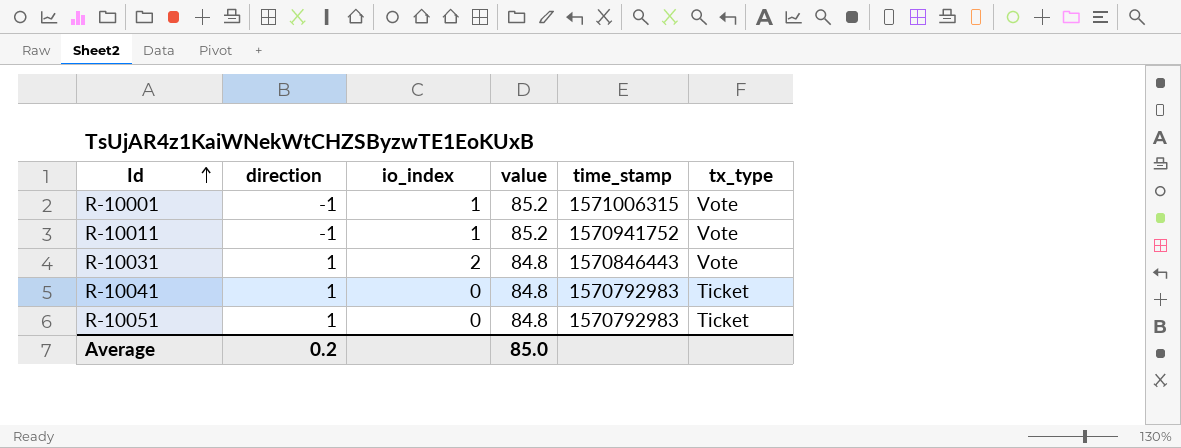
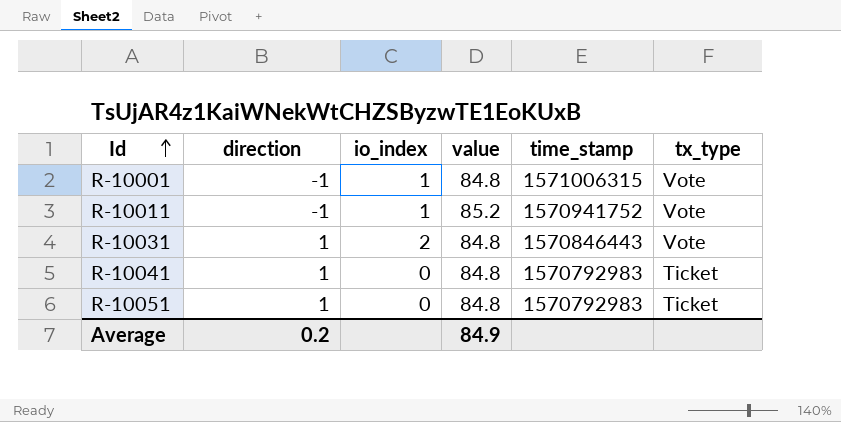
R-10001 | value: 85.2 -> 84.8
Average | value: 85.0 -> 84.9

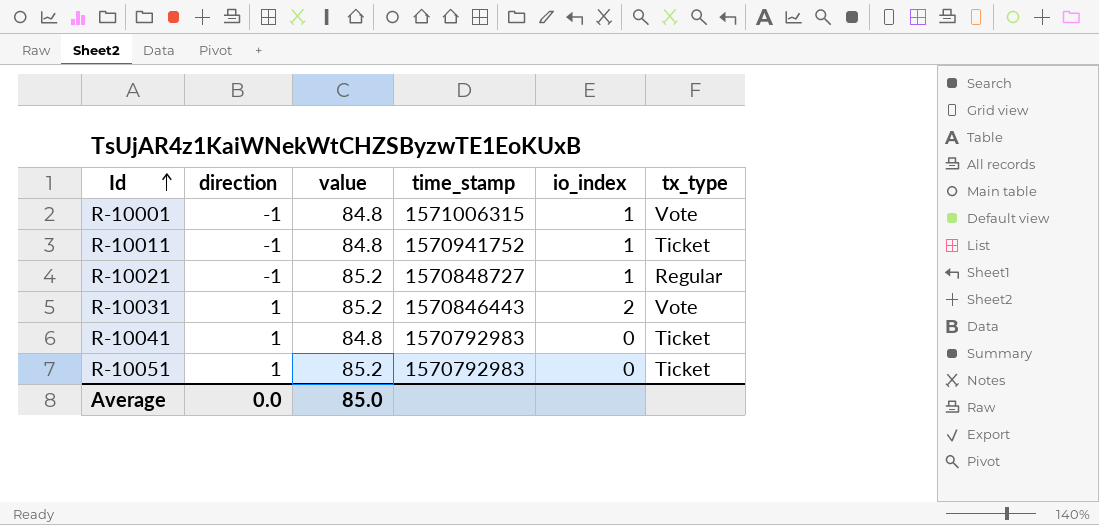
column io_index | position: 3 -> 5
R-10011 | value: 85.2 -> 84.8
R-10011 | tx_type: Vote -> Ticket
row R-10021: none -> -1 | 85.2 | 1570848727 | 1 | Regular
R-10031 | value: 84.8 -> 85.2
R-10051 | value: 84.8 -> 85.2
Average | direction: 0.2 -> 0.0
Average | value: 84.9 -> 85.0

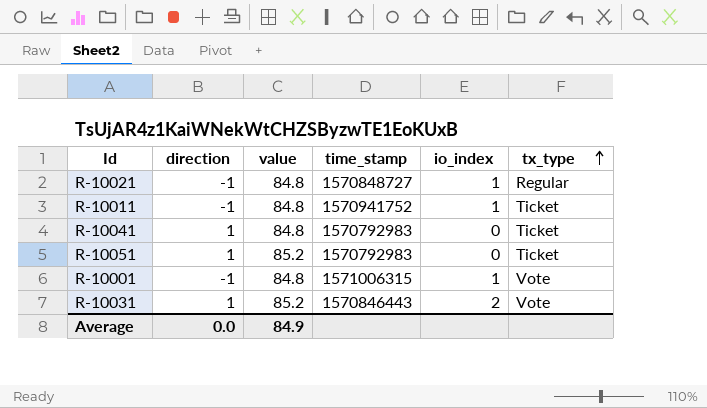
row order: Id ascending -> tx_type ascending
R-10021 | value: 85.2 -> 84.8
Average | value: 85.0 -> 84.9

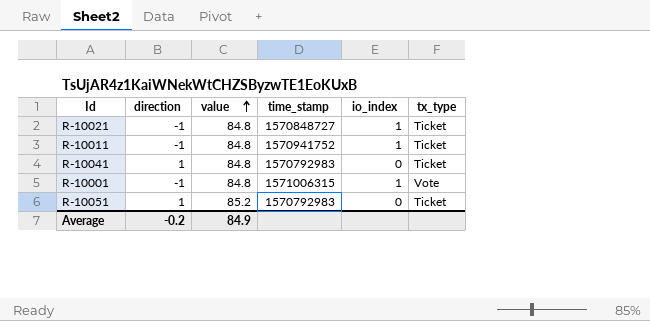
row order: tx_type ascending -> value ascending
row R-10031: 1 | 85.2 | 1570846443 | 2 | Vote -> none
R-10021 | tx_type: Regular -> Ticket
Average | direction: 0.0 -> -0.2

